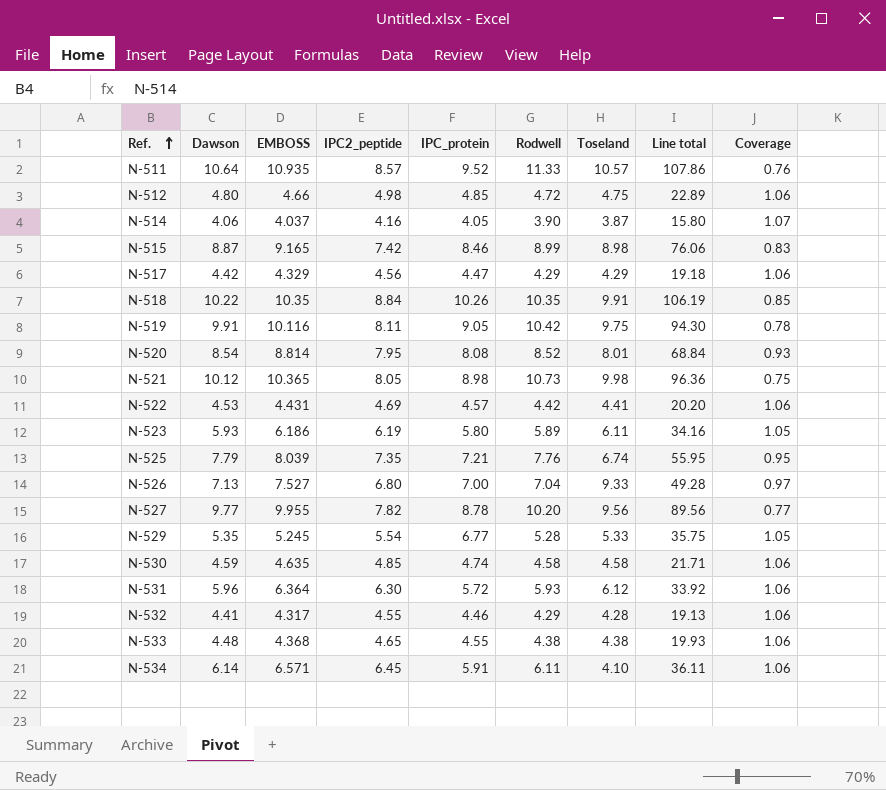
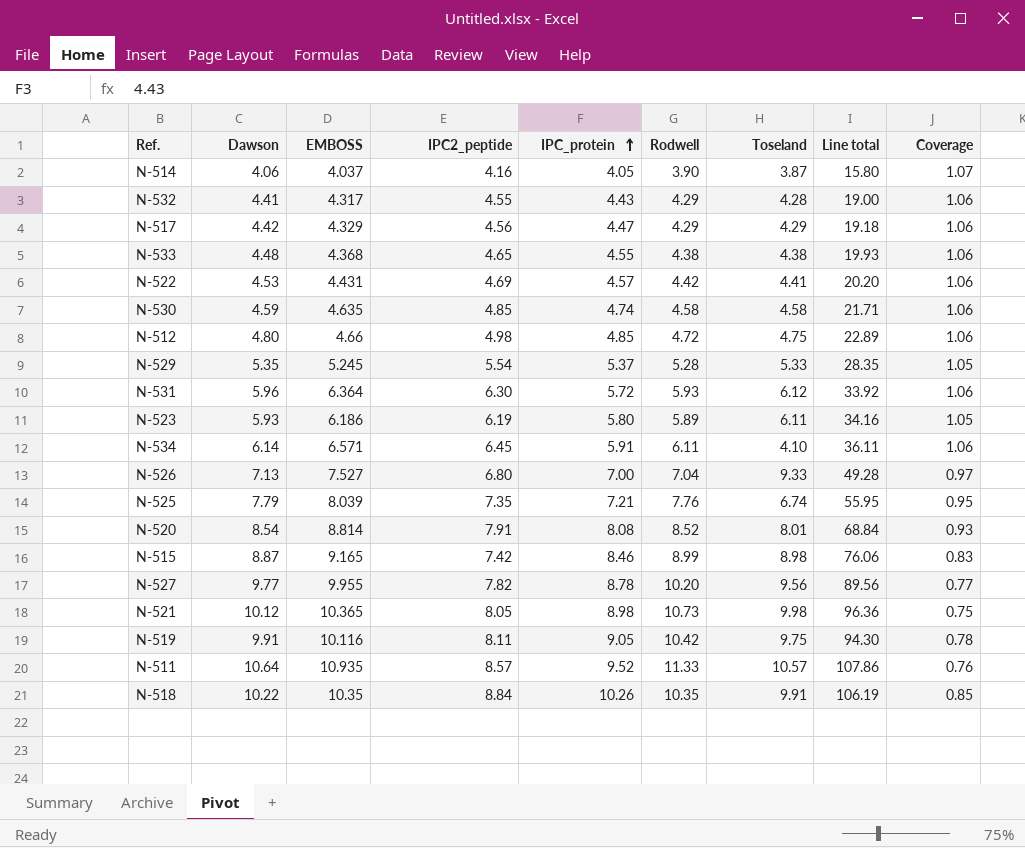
row order: Ref. ascending -> IPC_protein ascending
N-532 | IPC_protein: 4.46 -> 4.43
N-532 | Line total: 19.13 -> 19.00
N-529 | IPC_protein: 6.77 -> 5.37
N-529 | Line total: 35.75 -> 28.35
N-520 | IPC2_peptide: 7.95 -> 7.91

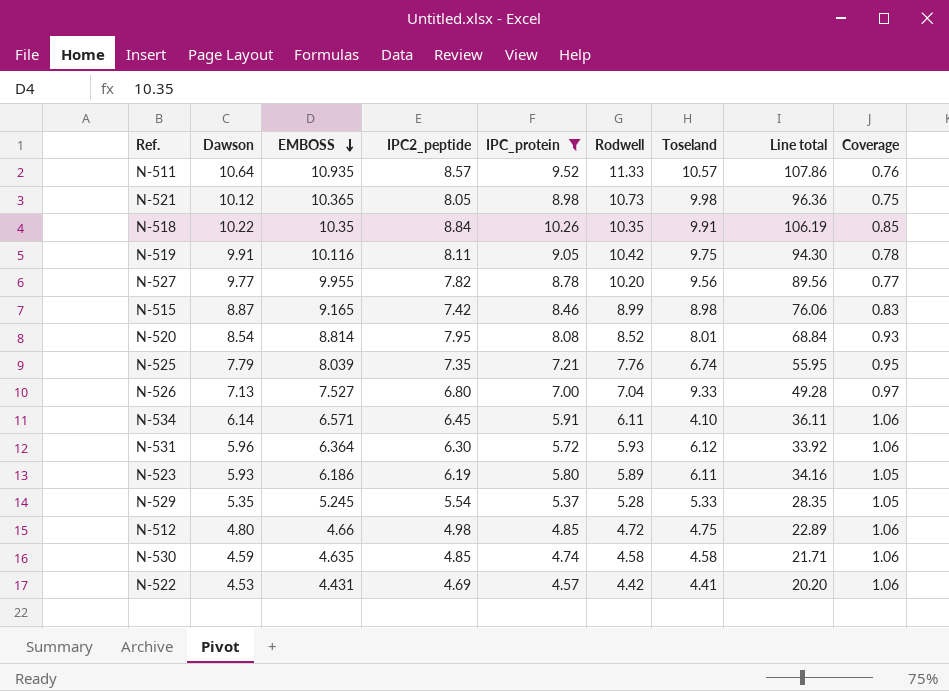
filter: none -> IPC_protein >= 4.57
row order: IPC_protein ascending -> EMBOSS descending
N-520 | IPC2_peptide: 7.91 -> 7.95

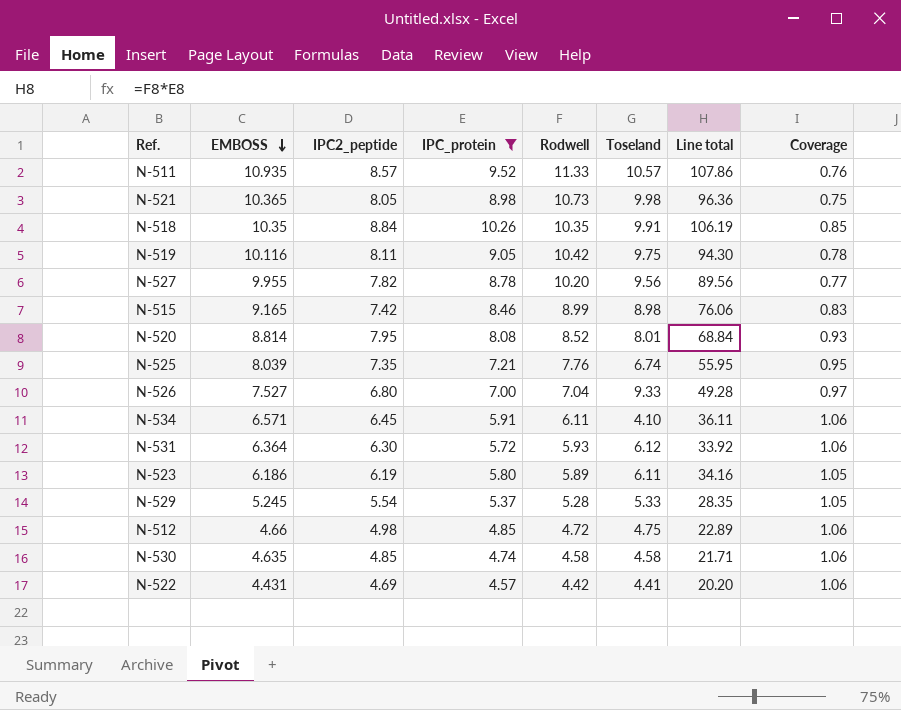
column Dawson | position: 2 -> none

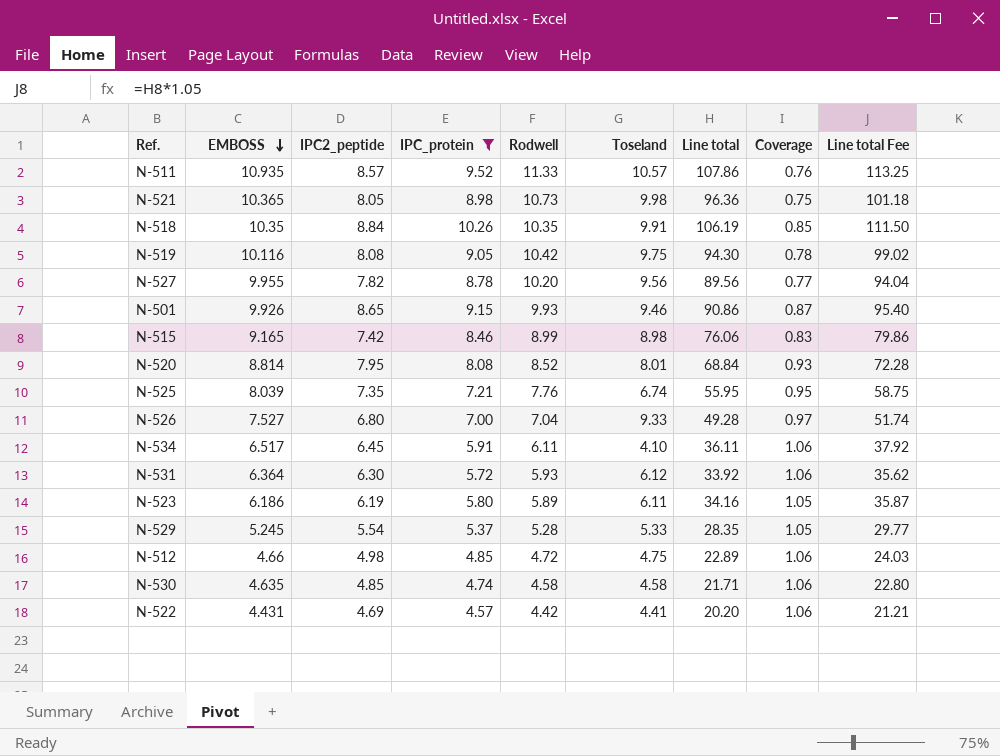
column Line total Fee | formula: none -> [Line total] * 1.05
N-519 | IPC2_peptide: 8.11 -> 8.08
row N-501: none -> 9.926 | 8.65 | 9.15 | 9.93 | 9.46 | 90.86 | 0.87 | 95.40
N-534 | EMBOSS: 6.571 -> 6.517

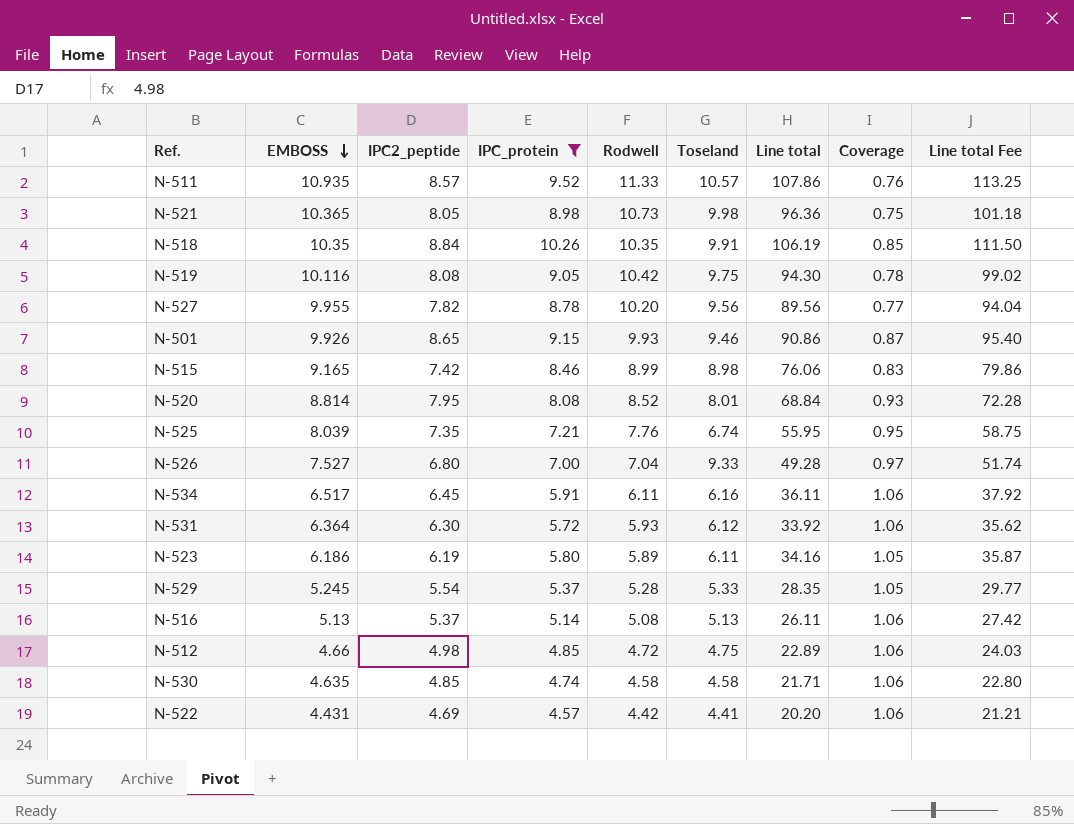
N-534 | Toseland: 4.10 -> 6.16
row N-516: none -> 5.13 | 5.37 | 5.14 | 5.08 | 5.13 | 26.11 | 1.06 | 27.42

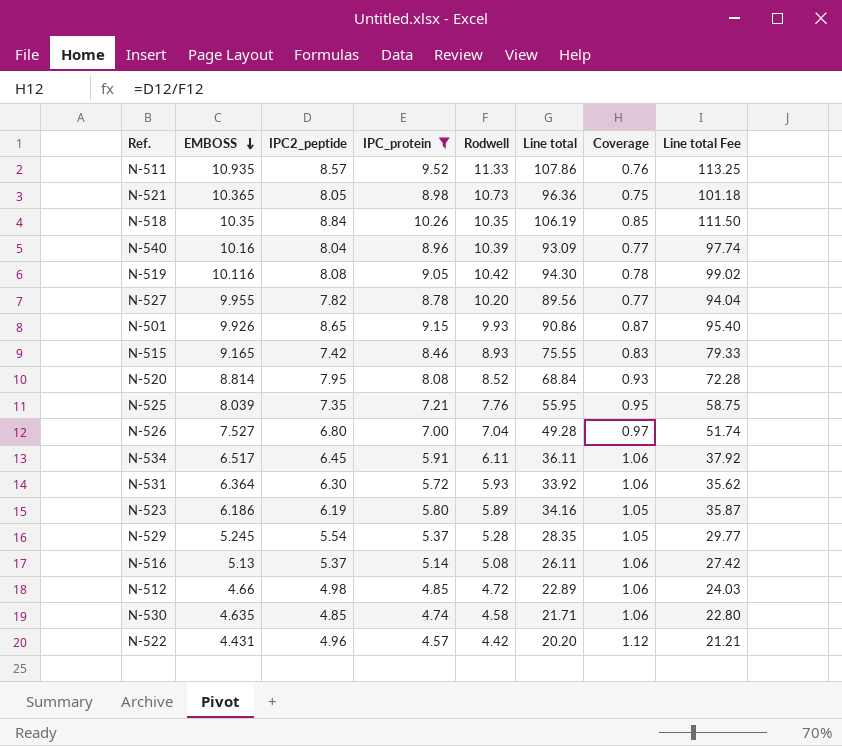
column Toseland | position: 6 -> none
row N-540: none -> 10.16 | 8.04 | 8.96 | 10.39 | 93.09 | 0.77 | 97.74
N-515 | Rodwell: 8.99 -> 8.93
N-515 | Line total: 76.06 -> 75.55
N-515 | Line total Fee: 79.86 -> 79.33
N-522 | IPC2_peptide: 4.69 -> 4.96
N-522 | Coverage: 1.06 -> 1.12

